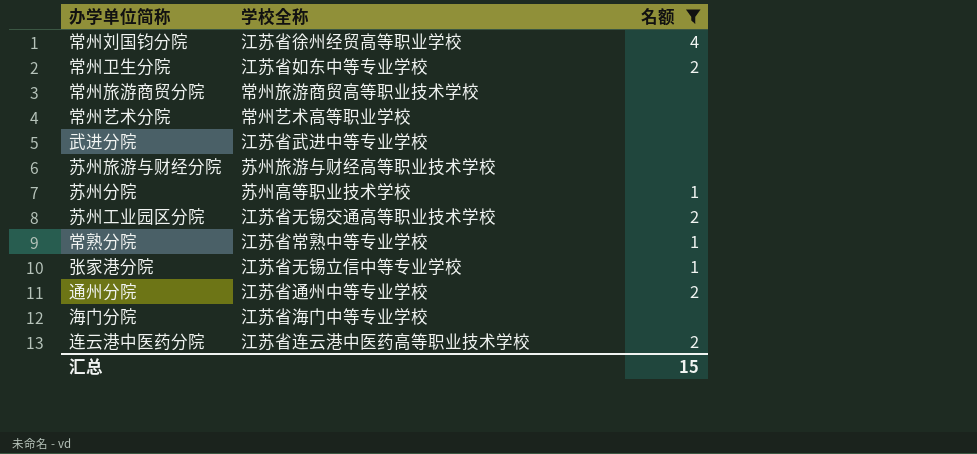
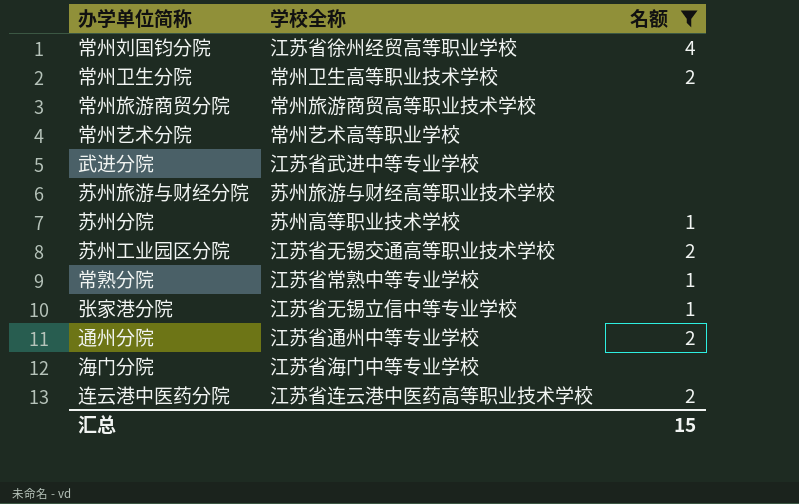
常州卫生分院 | 学校全称: 江苏省如东中等专业学校 -> 常州卫生高等职业技术学校

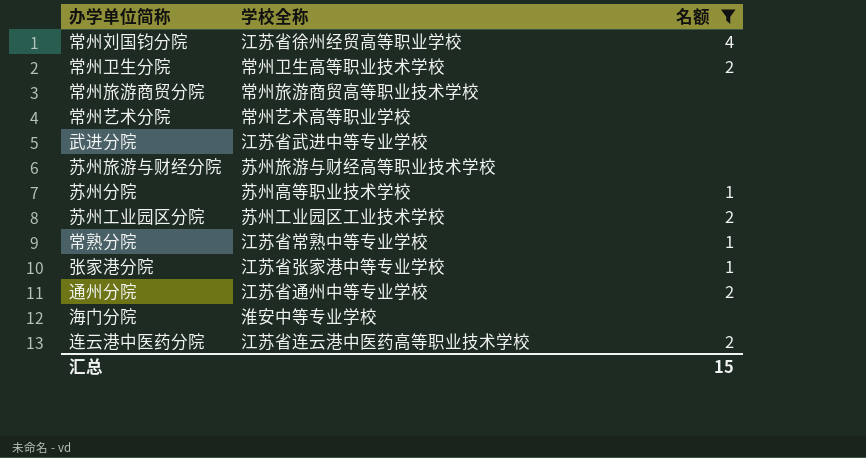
苏州工业园区分院 | 学校全称: 江苏省无锡交通高等职业技术学校 -> 苏州工业园区工业技术学校
张家港分院 | 学校全称: 江苏省无锡立信中等专业学校 -> 江苏省张家港中等专业学校
海门分院 | 学校全称: 江苏省海门中等专业学校 -> 淮安中等专业学校

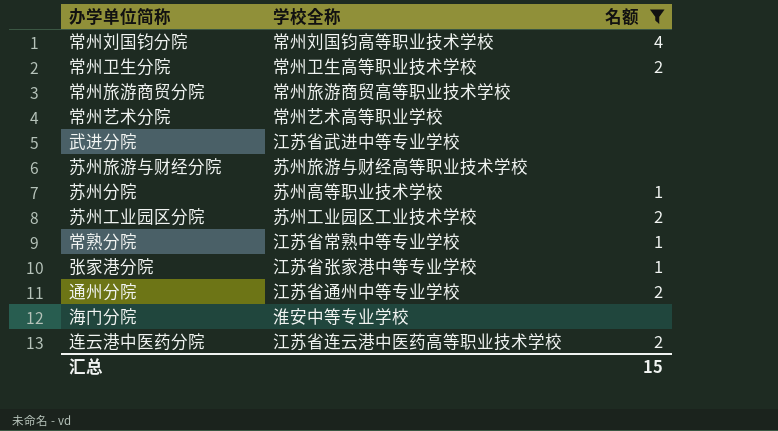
常州刘国钧分院 | 学校全称: 江苏省徐州经贸高等职业学校 -> 常州刘国钧高等职业技术学校

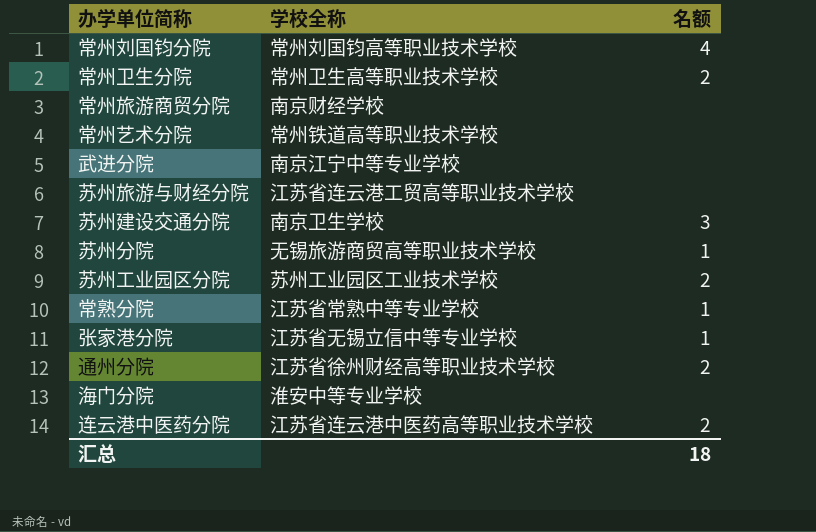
filter: 名额 != 3 -> none
常州旅游商贸分院 | 学校全称: 常州旅游商贸高等职业技术学校 -> 南京财经学校
常州艺术分院 | 学校全称: 常州艺术高等职业学校 -> 常州铁道高等职业技术学校
武进分院 | 学校全称: 江苏省武进中等专业学校 -> 南京江宁中等专业学校
苏州旅游与财经分院 | 学校全称: 苏州旅游与财经高等职业技术学校 -> 江苏省连云港工贸高等职业技术学校
苏州分院 | 学校全称: 苏州高等职业技术学校 -> 无锡旅游商贸高等职业技术学校
张家港分院 | 学校全称: 江苏省张家港中等专业学校 -> 江苏省无锡立信中等专业学校
通州分院 | 学校全称: 江苏省通州中等专业学校 -> 江苏省徐州财经高等职业技术学校
汇总 | 名额: 15 -> 18

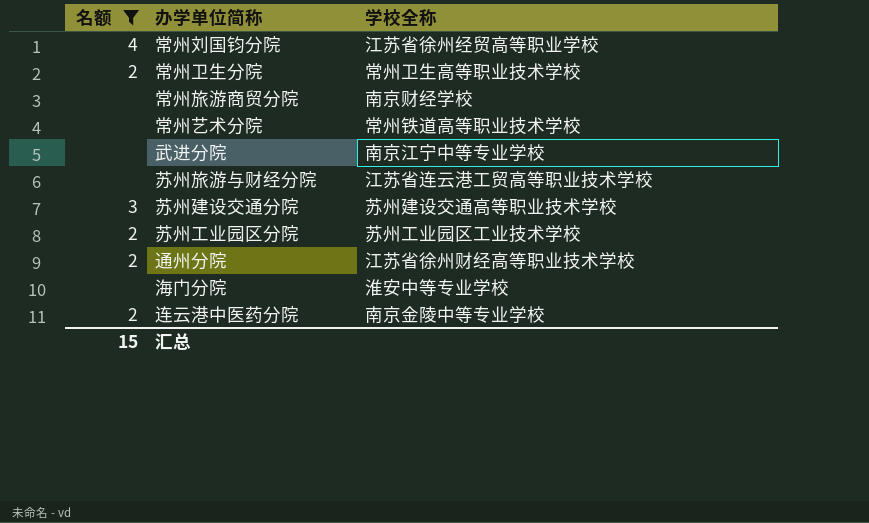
filter: none -> 名额 != 1
column 名额 | position: 3 -> 1
常州刘国钧分院 | 学校全称: 常州刘国钧高等职业技术学校 -> 江苏省徐州经贸高等职业学校
苏州建设交通分院 | 学校全称: 南京卫生学校 -> 苏州建设交通高等职业技术学校
连云港中医药分院 | 学校全称: 江苏省连云港中医药高等职业技术学校 -> 南京金陵中等专业学校
汇总 | 名额: 18 -> 15

